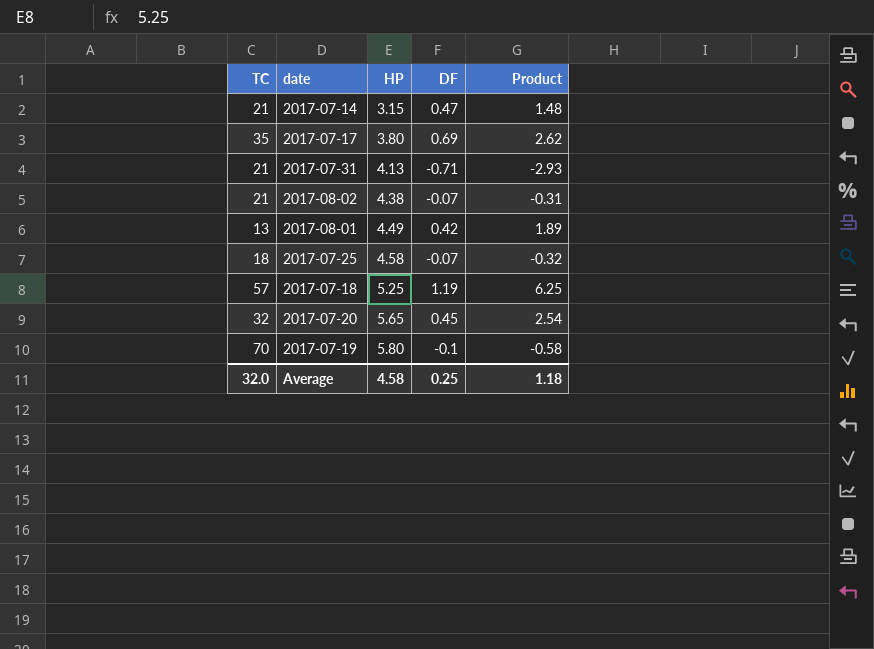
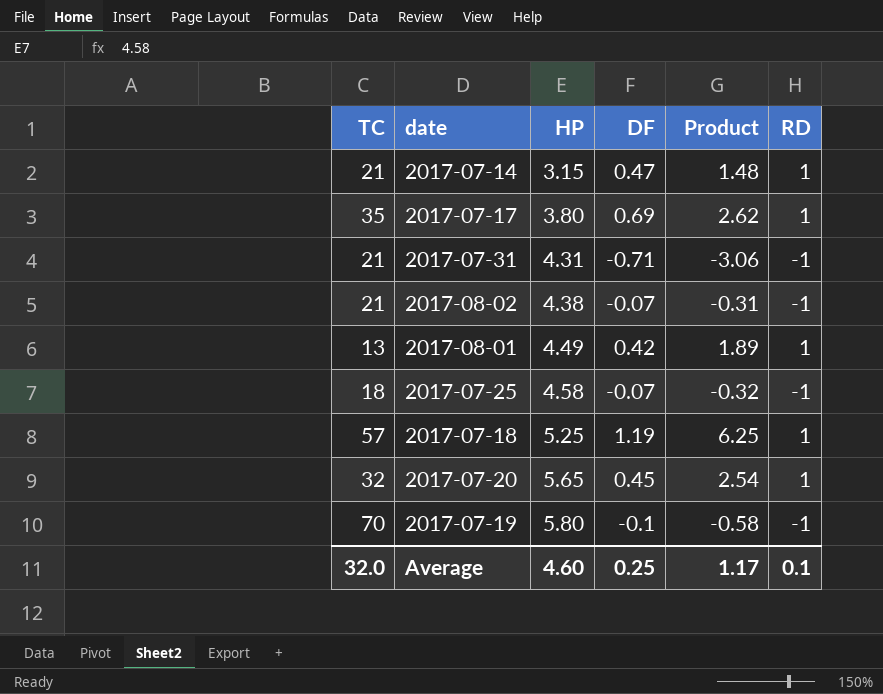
column RD | position: none -> 6
2017-07-31 | HP: 4.13 -> 4.31
2017-07-31 | Product: -2.93 -> -3.06
Average | HP: 4.58 -> 4.60
Average | Product: 1.18 -> 1.17

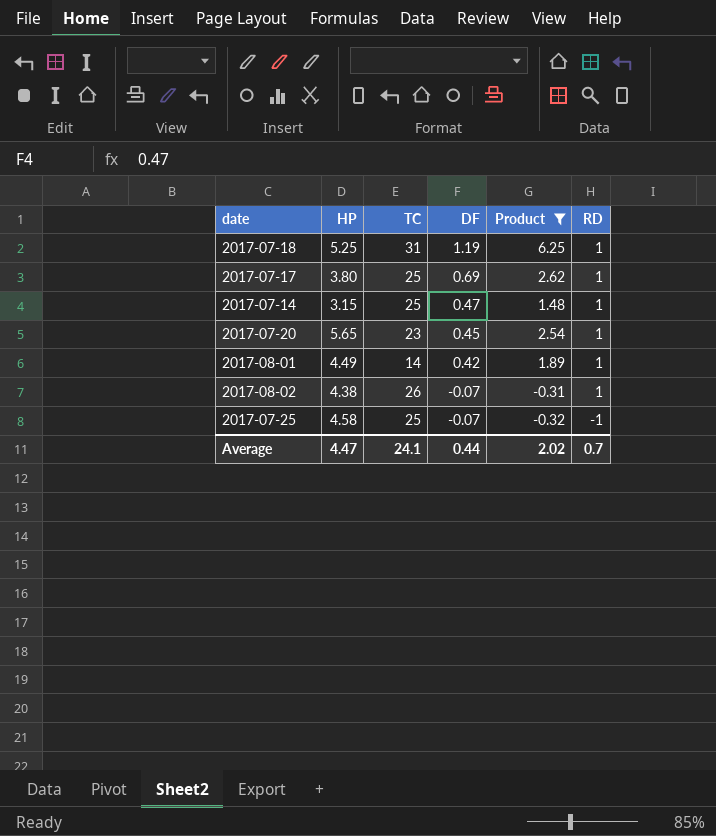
filter: none -> Product >= -0.32
row order: HP ascending -> DF descending
column TC | position: 1 -> 3
2017-07-18 | TC: 57 -> 31
2017-07-17 | TC: 35 -> 25
2017-07-14 | TC: 21 -> 25
2017-07-20 | TC: 32 -> 23
2017-08-01 | TC: 13 -> 14
2017-08-02 | TC: 21 -> 26
2017-08-02 | RD: -1 -> 1
2017-07-25 | TC: 18 -> 25
Average | HP: 4.60 -> 4.47
Average | TC: 32.0 -> 24.1
Average | DF: 0.25 -> 0.44
Average | Product: 1.17 -> 2.02
Average | RD: 0.1 -> 0.7

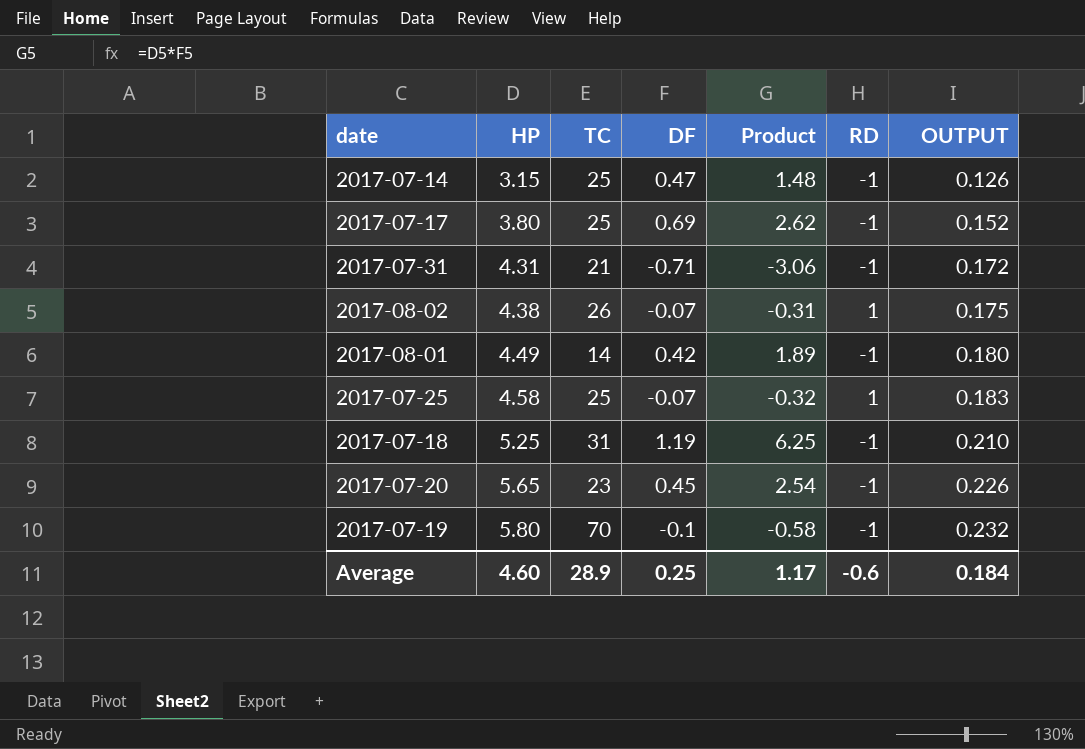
filter: Product >= -0.32 -> none
row order: DF descending -> HP ascending
column OUTPUT | formula: none -> [HP] * 0.04
2017-07-14 | RD: 1 -> -1
2017-07-17 | RD: 1 -> -1
2017-08-01 | RD: 1 -> -1
2017-07-25 | RD: -1 -> 1
2017-07-18 | RD: 1 -> -1
2017-07-20 | RD: 1 -> -1
Average | HP: 4.47 -> 4.60
Average | TC: 24.1 -> 28.9
Average | DF: 0.44 -> 0.25
Average | Product: 2.02 -> 1.17
Average | RD: 0.7 -> -0.6

